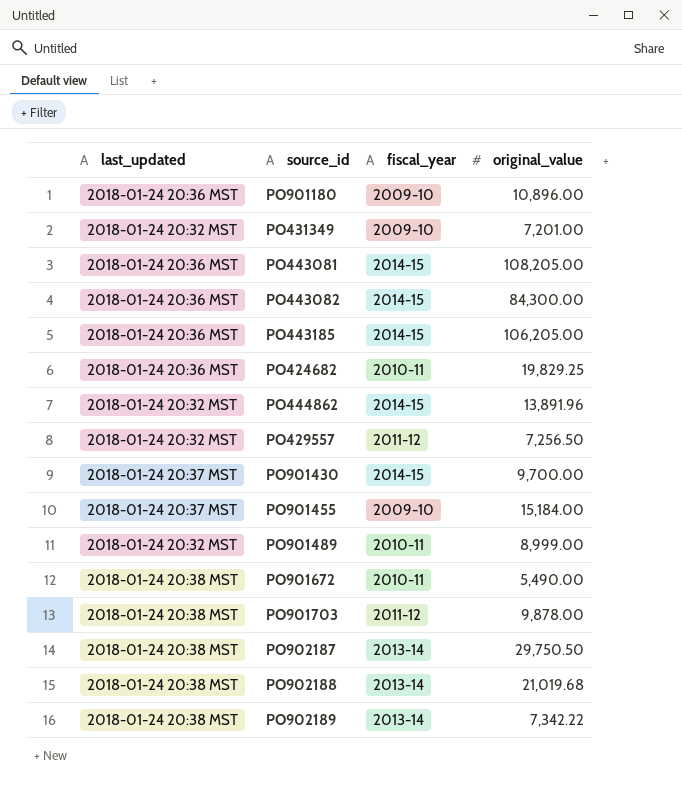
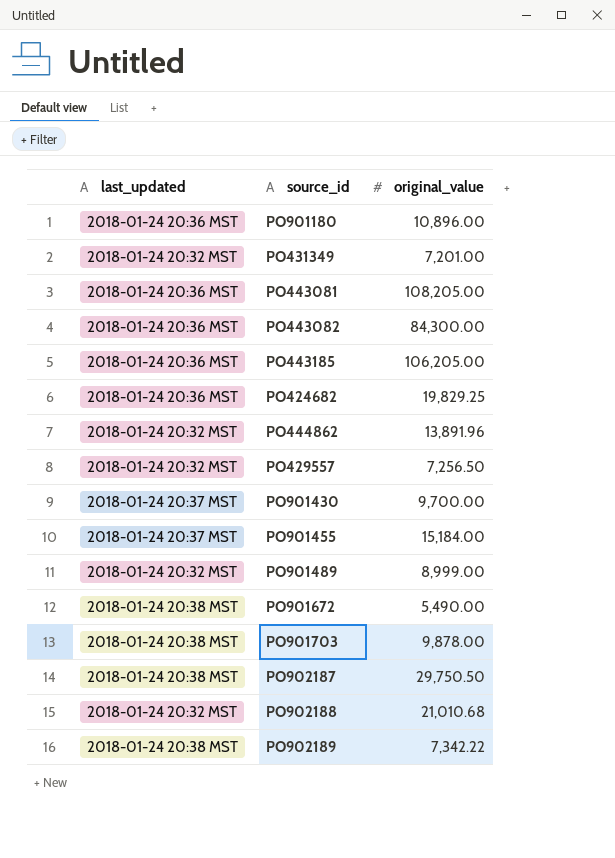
column fiscal_year | position: 3 -> none
PO902188 | last_updated: 2018-01-24 20:38 MST -> 2018-01-24 20:32 MST
PO902188 | original_value: 21,019.68 -> 21,010.68

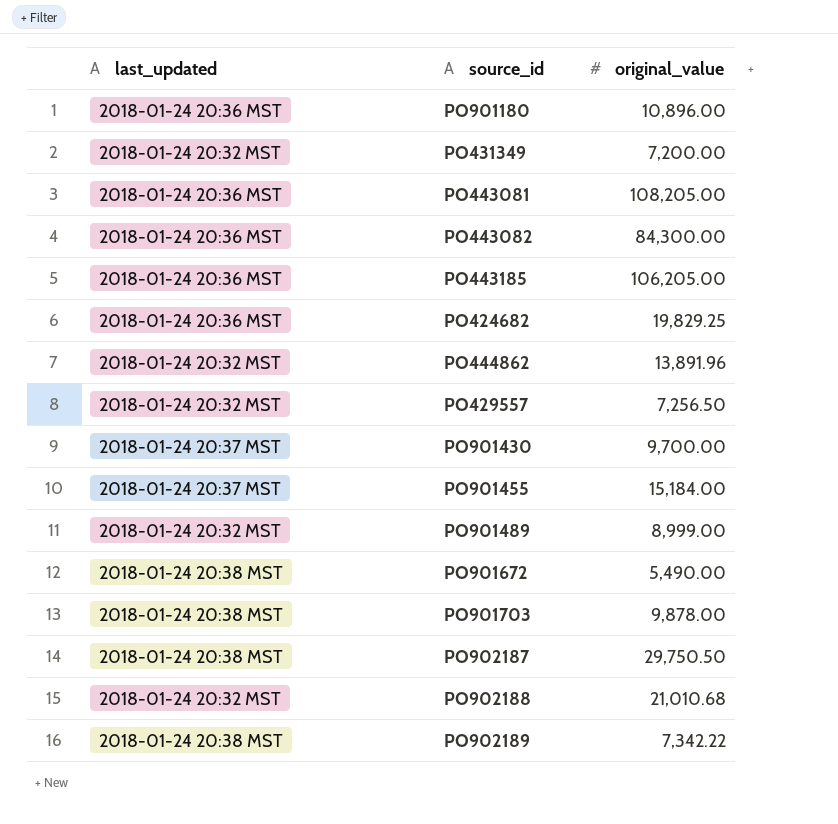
PO431349 | original_value: 7,201.00 -> 7,200.00

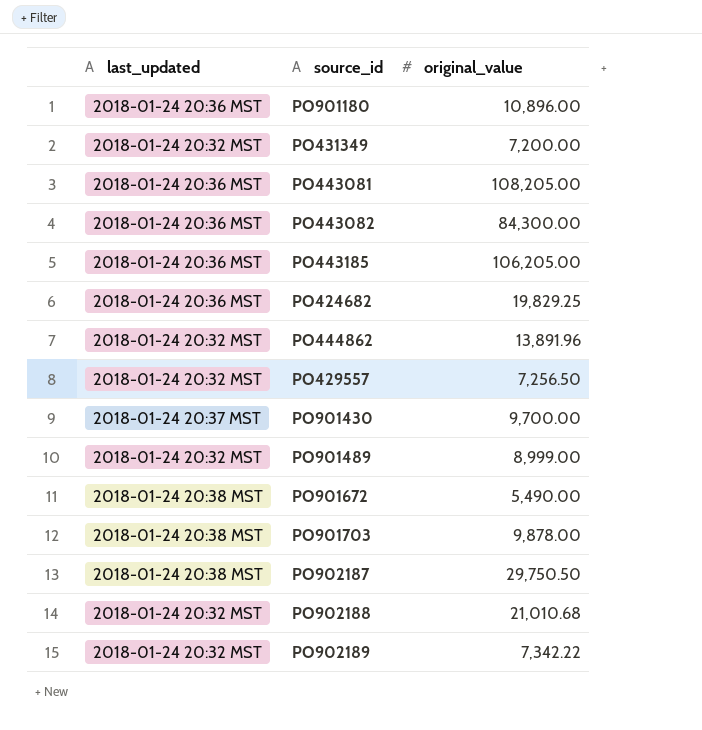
row PO901455: 2018-01-24 20:37 MST | 15,184.00 -> none
PO902189 | last_updated: 2018-01-24 20:38 MST -> 2018-01-24 20:32 MST

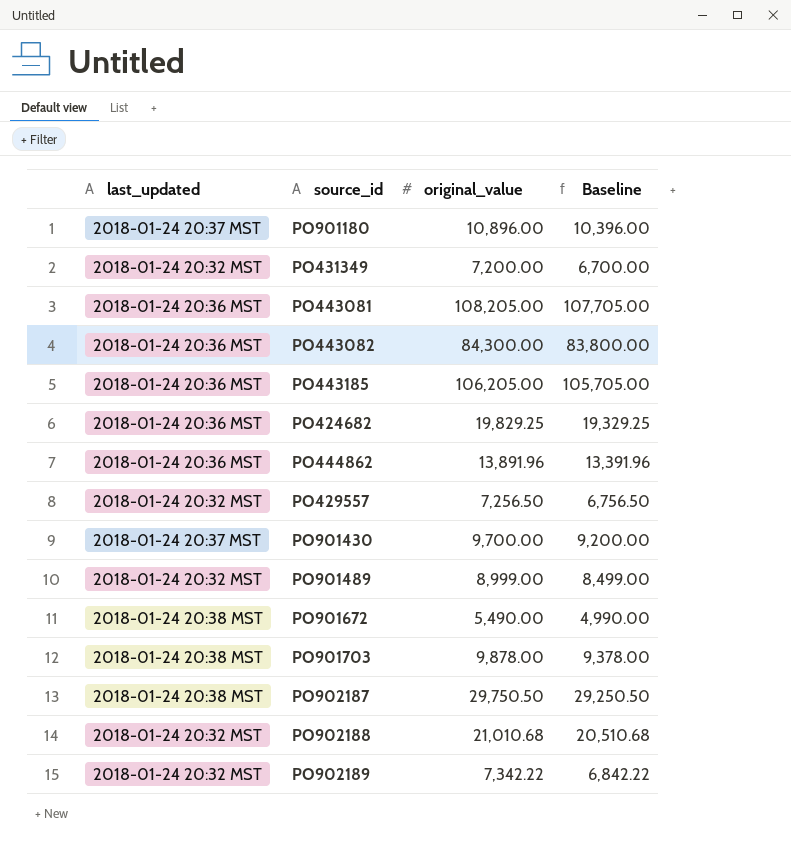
column Baseline | formula: none -> [original_value] - 500
PO901180 | last_updated: 2018-01-24 20:36 MST -> 2018-01-24 20:37 MST
PO444862 | last_updated: 2018-01-24 20:32 MST -> 2018-01-24 20:36 MST

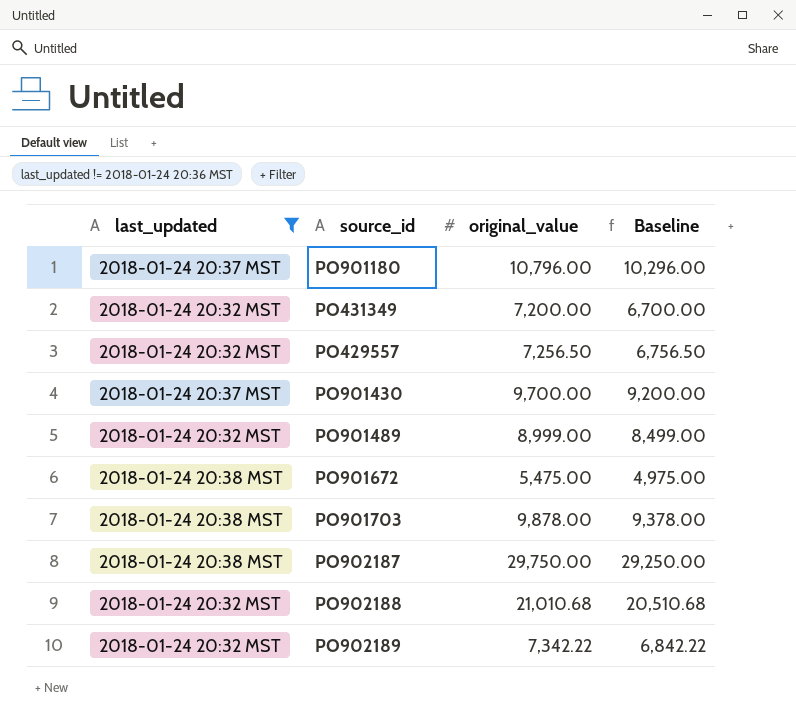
filter: none -> last_updated != 2018-01-24 20:36 MST
PO901180 | original_value: 10,896.00 -> 10,796.00
PO901180 | Baseline: 10,396.00 -> 10,296.00
PO901672 | original_value: 5,490.00 -> 5,475.00
PO901672 | Baseline: 4,990.00 -> 4,975.00
PO902187 | original_value: 29,750.50 -> 29,750.00
PO902187 | Baseline: 29,250.50 -> 29,250.00

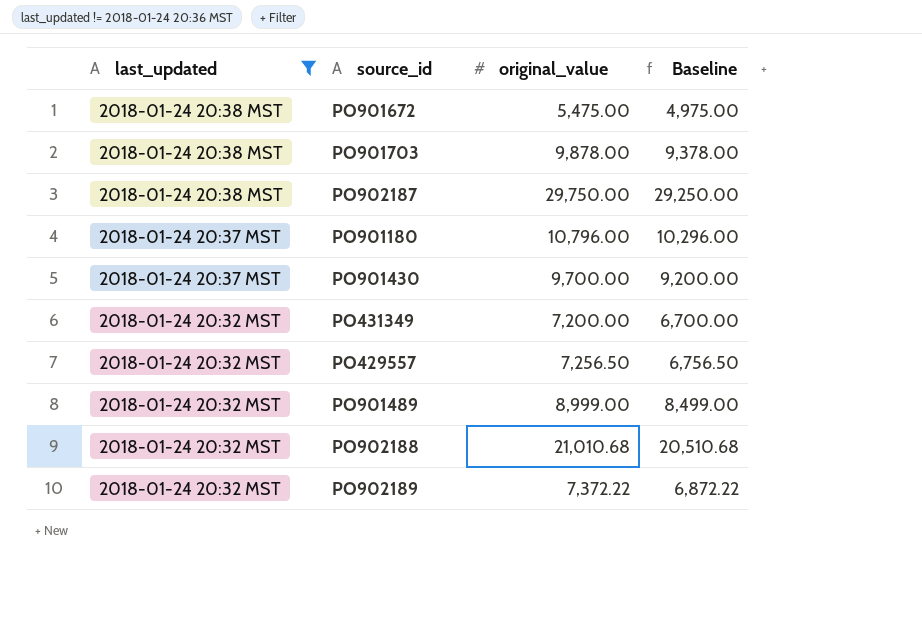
row order: none -> last_updated descending
PO902189 | original_value: 7,342.22 -> 7,372.22
PO902189 | Baseline: 6,842.22 -> 6,872.22

